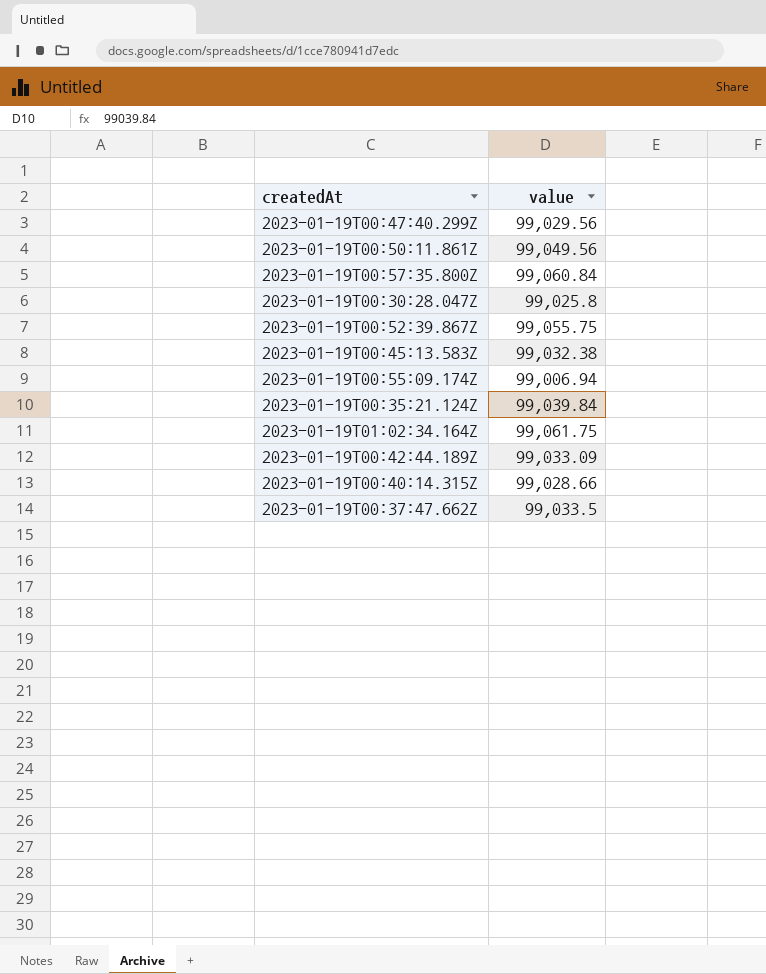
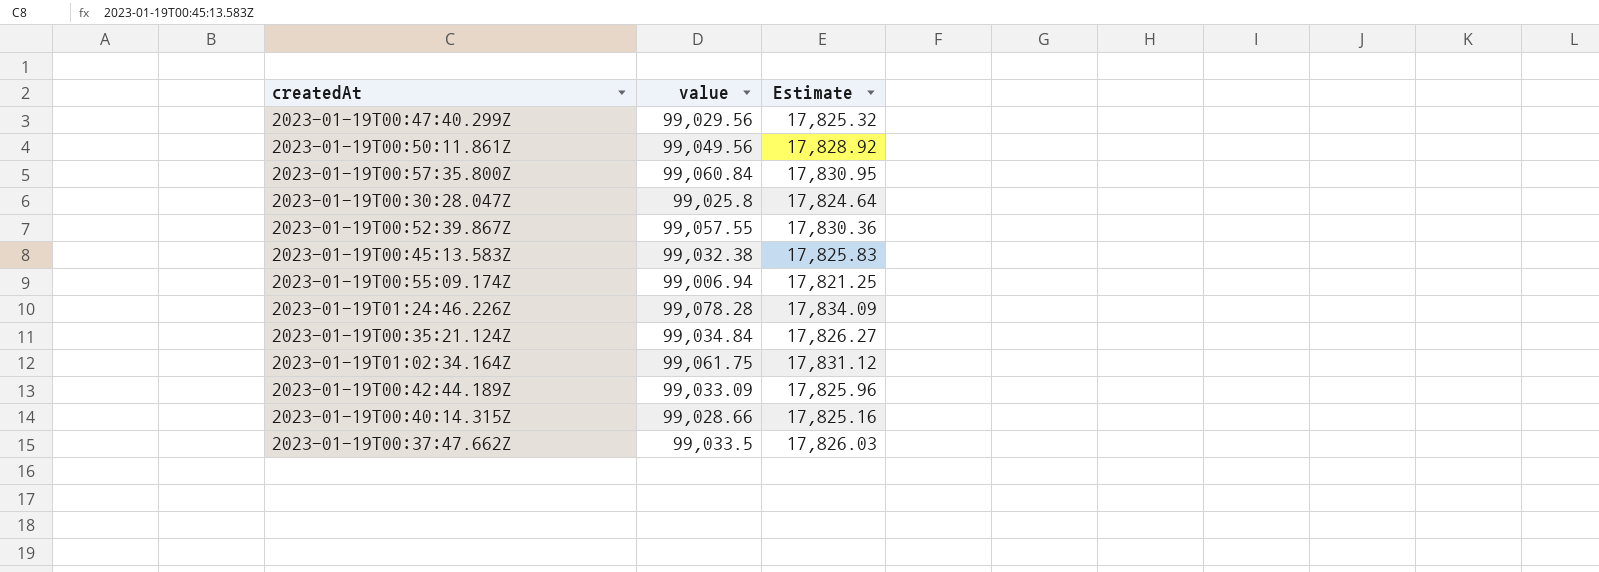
column Estimate | formula: none -> [value] * 0.18
2023-01-19T00:52:39.867Z | value: 99,055.75 -> 99,057.55
row 2023-01-19T01:24:46.226Z: none -> 99,078.28 | 17,834.09
2023-01-19T00:35:21.124Z | value: 99,039.84 -> 99,034.84

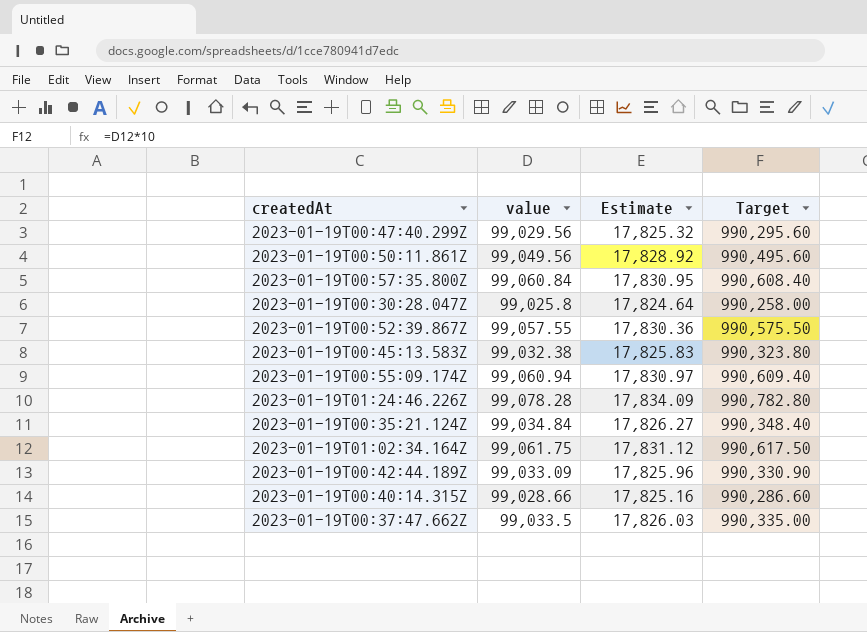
column Target | formula: none -> [value] * 10
2023-01-19T00:55:09.174Z | value: 99,006.94 -> 99,060.94
2023-01-19T00:55:09.174Z | Estimate: 17,821.25 -> 17,830.97

